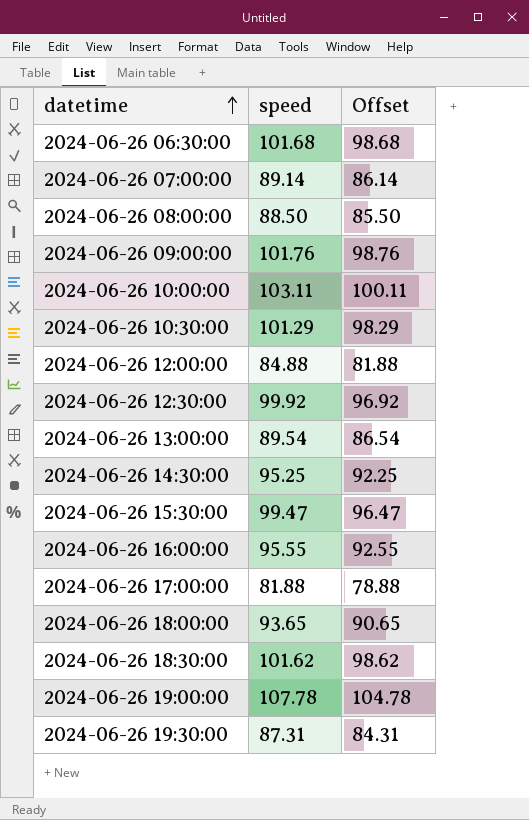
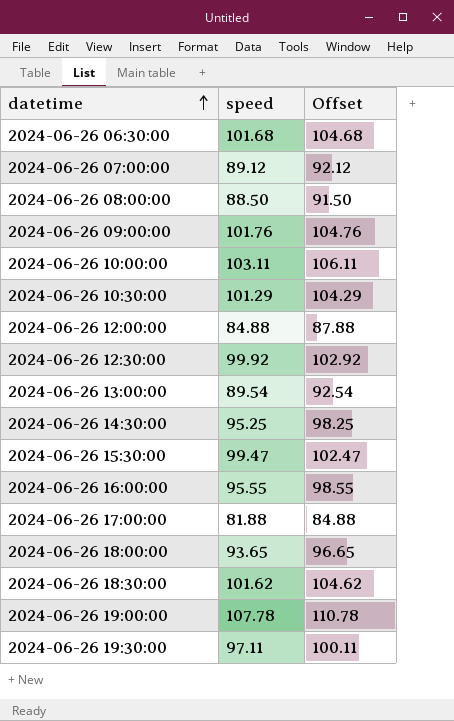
column Offset | formula: [speed] - 3 -> [speed] + 3
2024-06-26 07:00:00 | speed: 89.14 -> 89.12
2024-06-26 19:30:00 | speed: 87.31 -> 97.11

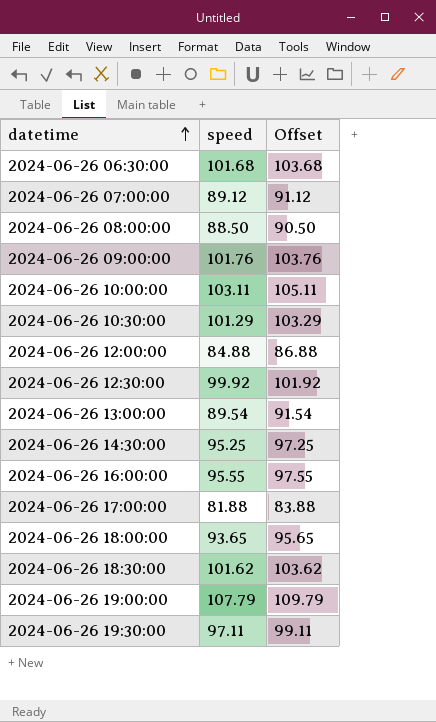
column Offset | formula: [speed] + 3 -> [speed] + 2
row 2024-06-26 15:30:00: 99.47 | 102.47 -> none
2024-06-26 19:00:00 | speed: 107.78 -> 107.79

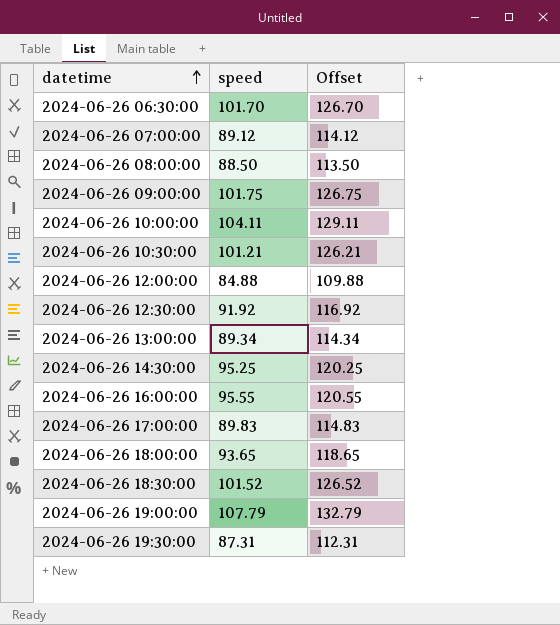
column Offset | formula: [speed] + 2 -> [speed] + 25
2024-06-26 06:30:00 | speed: 101.68 -> 101.70
2024-06-26 09:00:00 | speed: 101.76 -> 101.75
2024-06-26 10:00:00 | speed: 103.11 -> 104.11
2024-06-26 10:30:00 | speed: 101.29 -> 101.21
2024-06-26 12:30:00 | speed: 99.92 -> 91.92
2024-06-26 13:00:00 | speed: 89.54 -> 89.34
2024-06-26 17:00:00 | speed: 81.88 -> 89.83
2024-06-26 18:30:00 | speed: 101.62 -> 101.52
2024-06-26 19:30:00 | speed: 97.11 -> 87.31

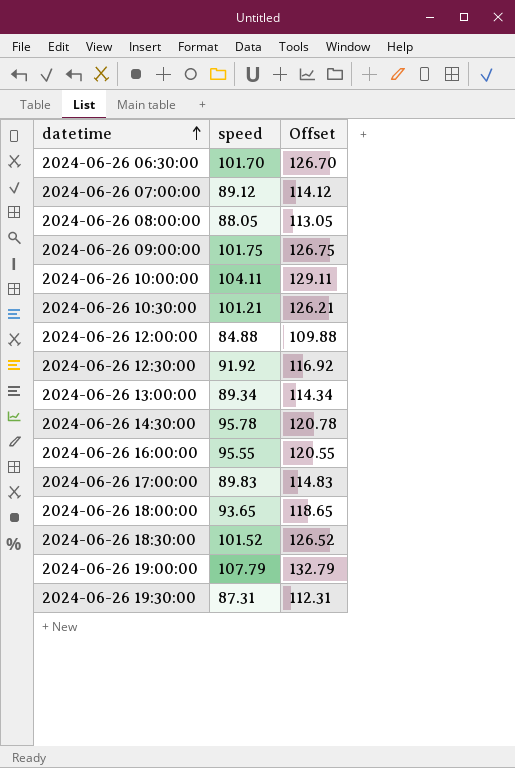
2024-06-26 08:00:00 | speed: 88.50 -> 88.05
2024-06-26 08:00:00 | Offset: 113.50 -> 113.05
2024-06-26 14:30:00 | speed: 95.25 -> 95.78
2024-06-26 14:30:00 | Offset: 120.25 -> 120.78

